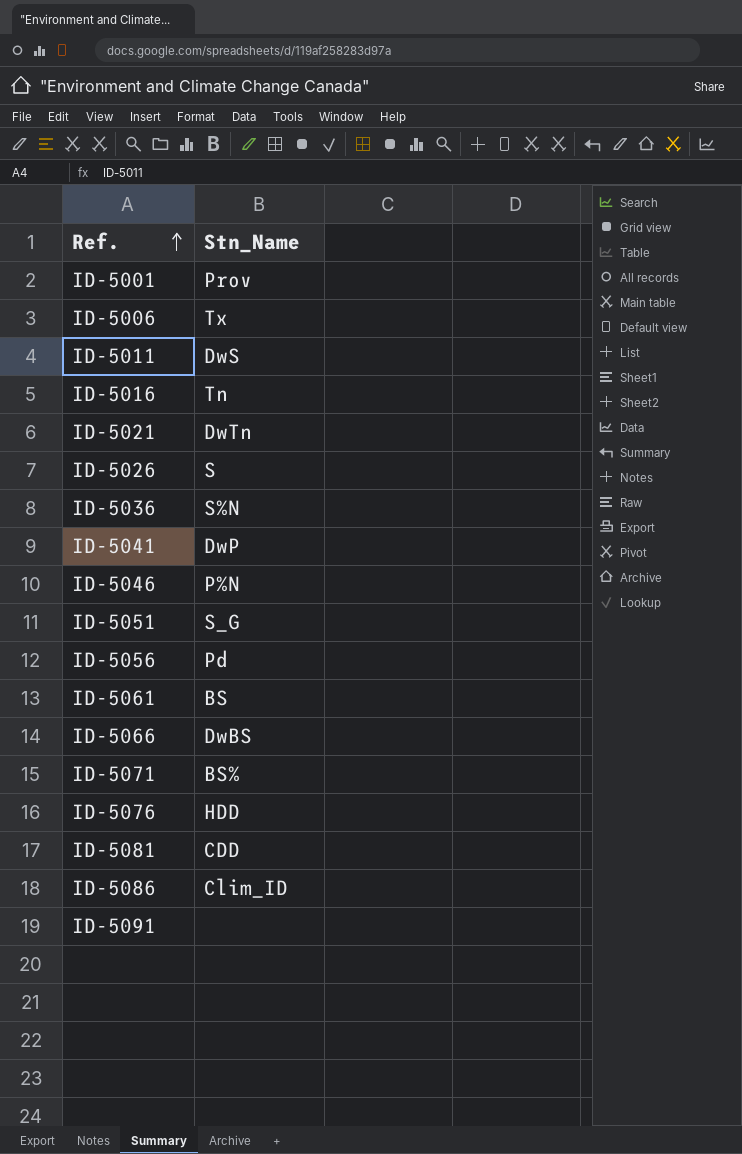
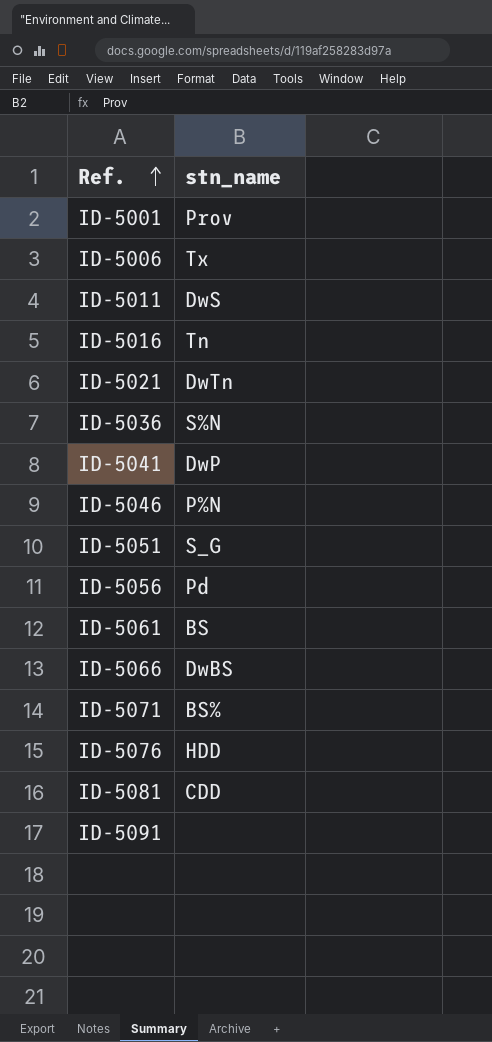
column name: Stn_Name -> stn_name
row ID-5026: S -> none
row ID-5086: Clim_ID -> none

